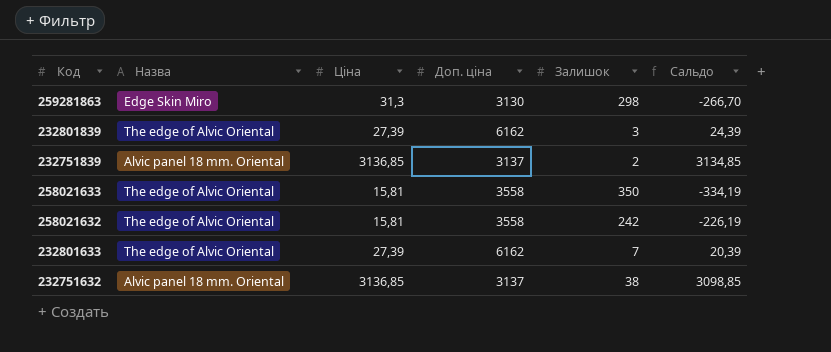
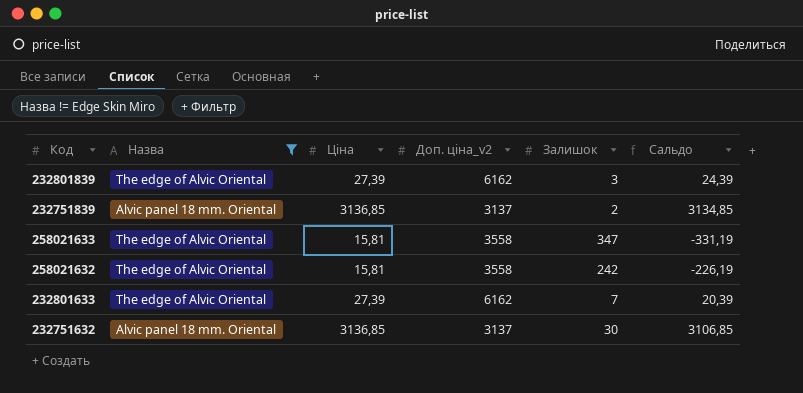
filter: none -> Назва != Edge Skin Miro
column name: Доп. ціна -> Доп. ціна_v2
258021633 | Залишок: 350 -> 347
258021633 | Сальдо: -334,19 -> -331,19
232751632 | Залишок: 38 -> 30
232751632 | Сальдо: 3098,85 -> 3106,85

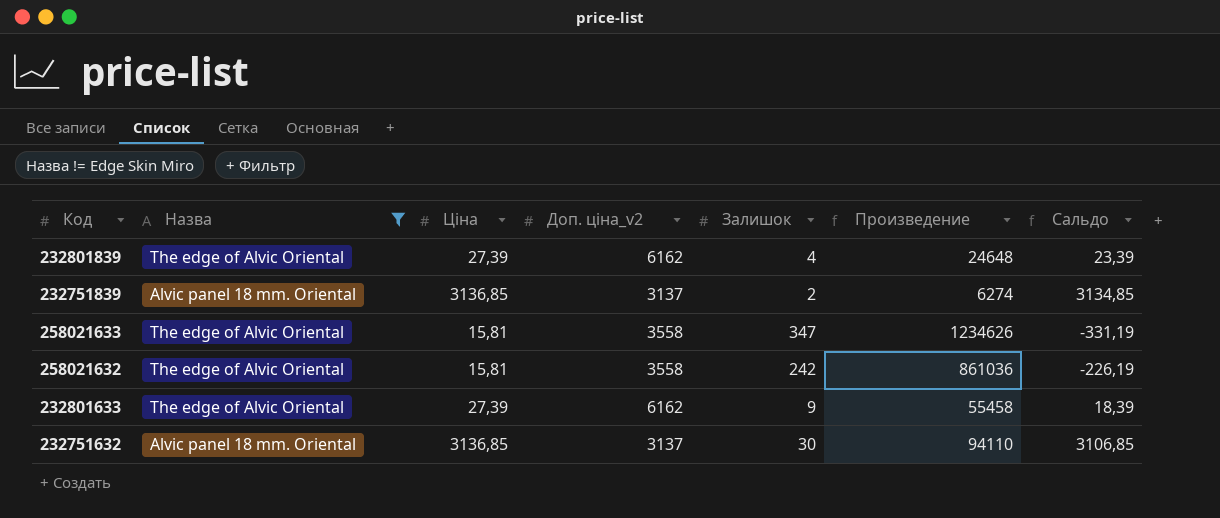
column Произведение | formula: none -> [Доп. ціна_v2] * [Залишок]
232801839 | Залишок: 3 -> 4
232801839 | Сальдо: 24,39 -> 23,39
232801633 | Залишок: 7 -> 9
232801633 | Сальдо: 20,39 -> 18,39

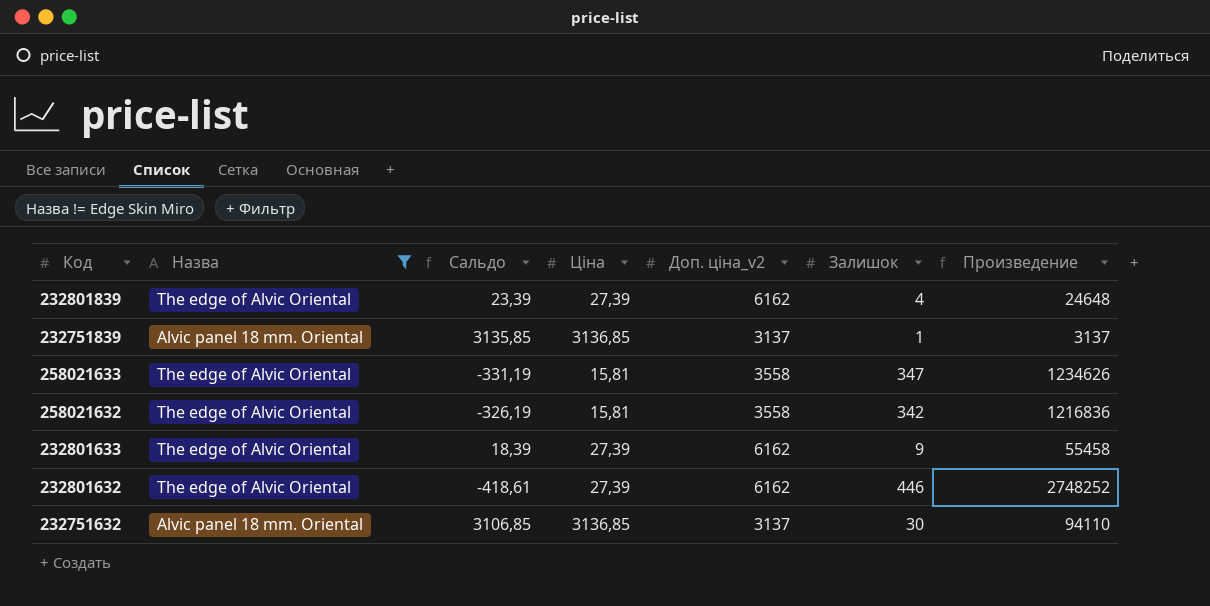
column Сальдо | position: 7 -> 3
232751839 | Сальдо: 3134,85 -> 3135,85
232751839 | Залишок: 2 -> 1
232751839 | Произведение: 6274 -> 3137
258021632 | Сальдо: -226,19 -> -326,19
258021632 | Залишок: 242 -> 342
258021632 | Произведение: 861036 -> 1216836
row 232801632: none -> The edge of Alvic Oriental | -418,61 | 27,39 | 6162 | 446 | 2748252

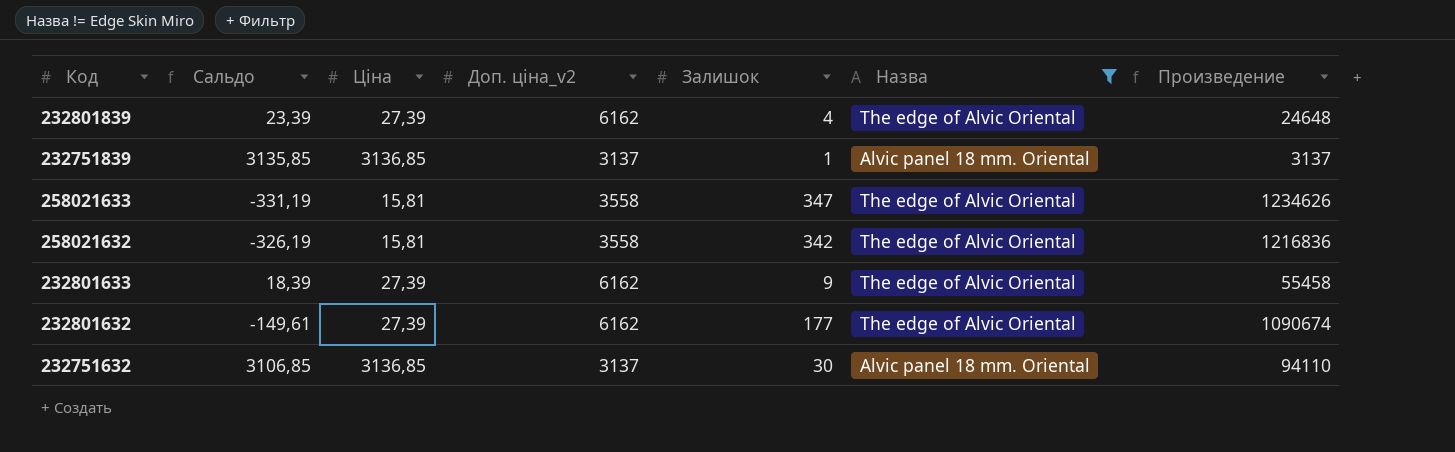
column Назва | position: 2 -> 6
232801632 | Сальдо: -418,61 -> -149,61
232801632 | Залишок: 446 -> 177
232801632 | Произведение: 2748252 -> 1090674

